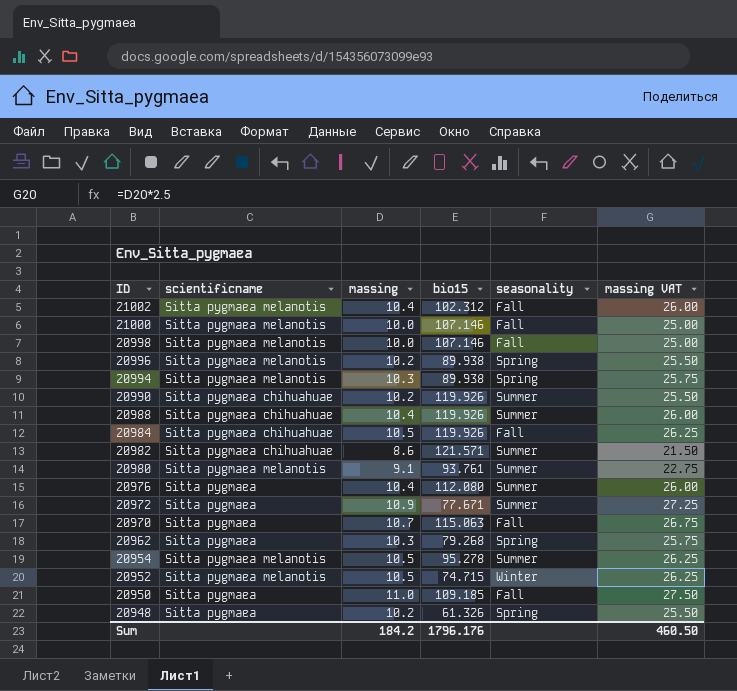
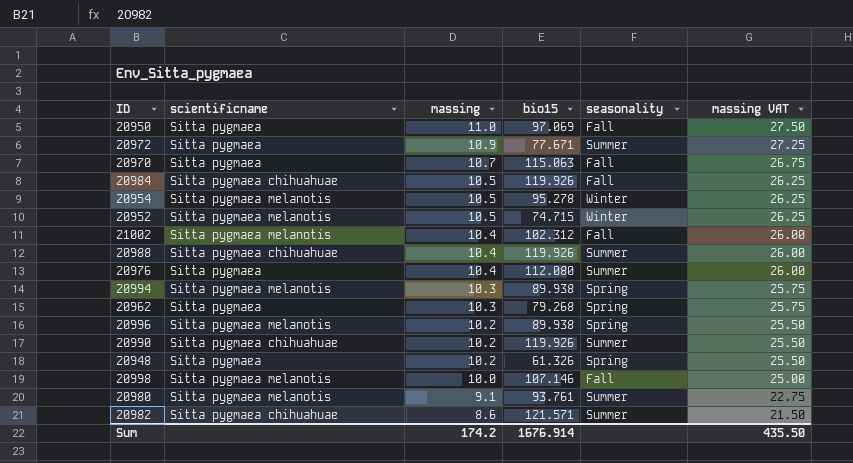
row order: ID descending -> massing descending
row 21000: Sitta pygmaea melanotis | 10.0 | 107.146 | Fall | 25.00 -> none
20950 | bio15: 109.185 -> 97.069
20954 | seasonality: Summer -> Winter
Sum | massing: 184.2 -> 174.2
Sum | bio15: 1796.176 -> 1676.914
Sum | massing VAT: 460.50 -> 435.50

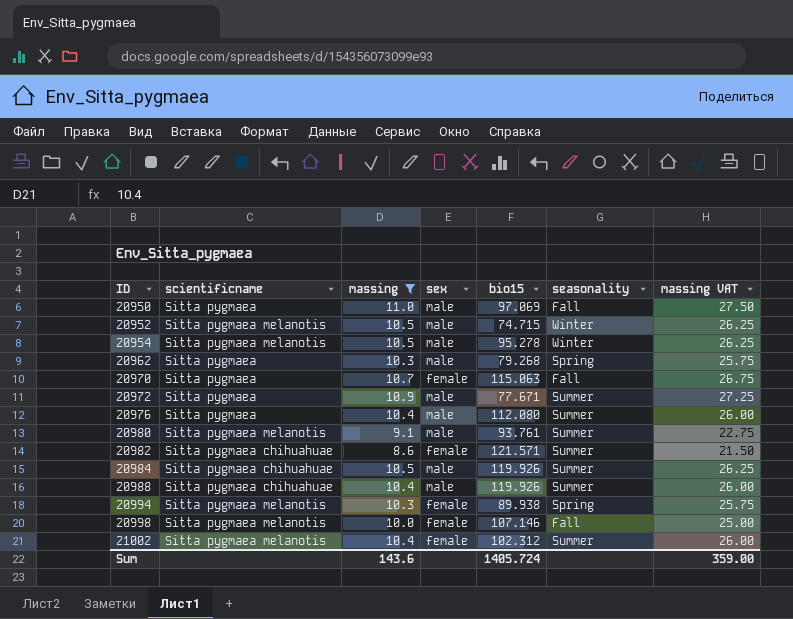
filter: none -> massing != 10.2
row order: massing descending -> ID ascending
column sex | position: none -> 4
20984 | seasonality: Fall -> Summer
21002 | seasonality: Fall -> Summer
Sum | massing: 174.2 -> 143.6
Sum | bio15: 1676.914 -> 1405.724
Sum | massing VAT: 435.50 -> 359.00

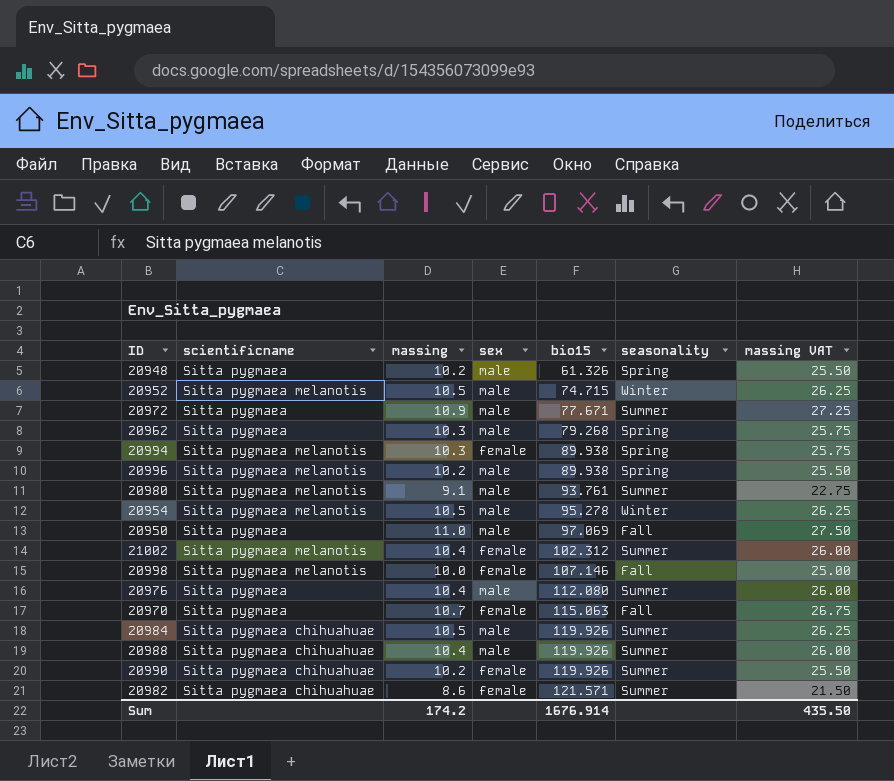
filter: massing != 10.2 -> none
row order: ID ascending -> bio15 ascending
Sum | massing: 143.6 -> 174.2
Sum | bio15: 1405.724 -> 1676.914
Sum | massing VAT: 359.00 -> 435.50

